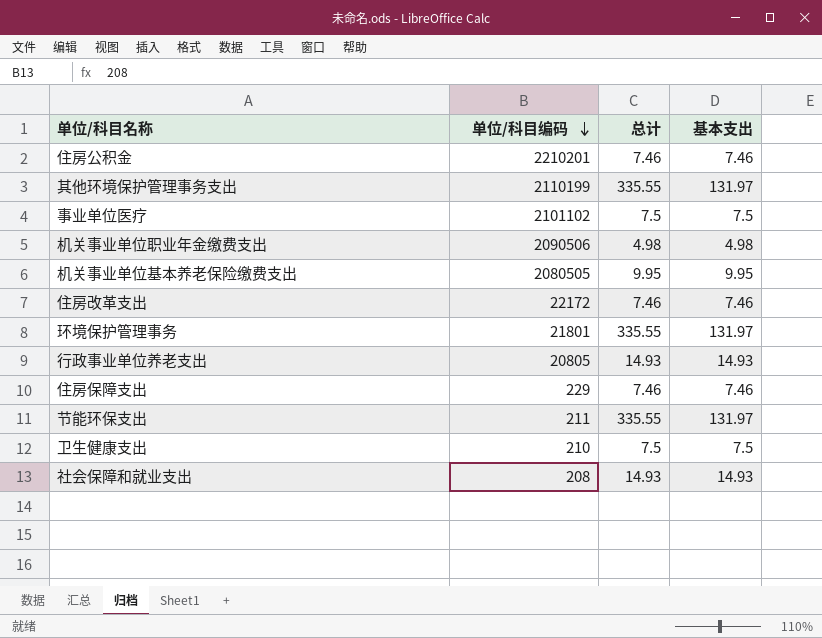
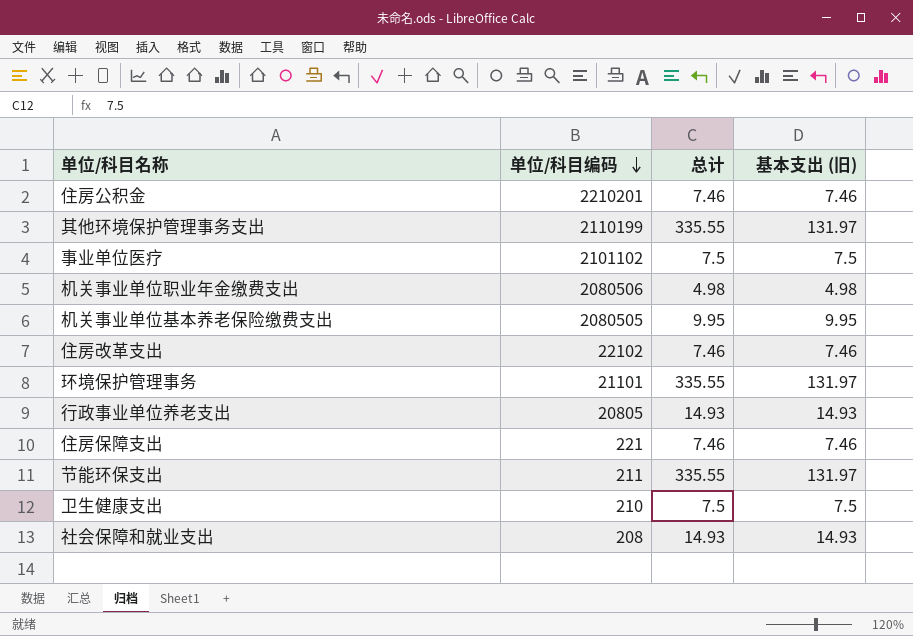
column name: 基本支出 -> 基本支出 (旧)
机关事业单位职业年金缴费支出 | 单位/科目编码: 2090506 -> 2080506
住房改革支出 | 单位/科目编码: 22172 -> 22102
环境保护管理事务 | 单位/科目编码: 21801 -> 21101
住房保障支出 | 单位/科目编码: 229 -> 221

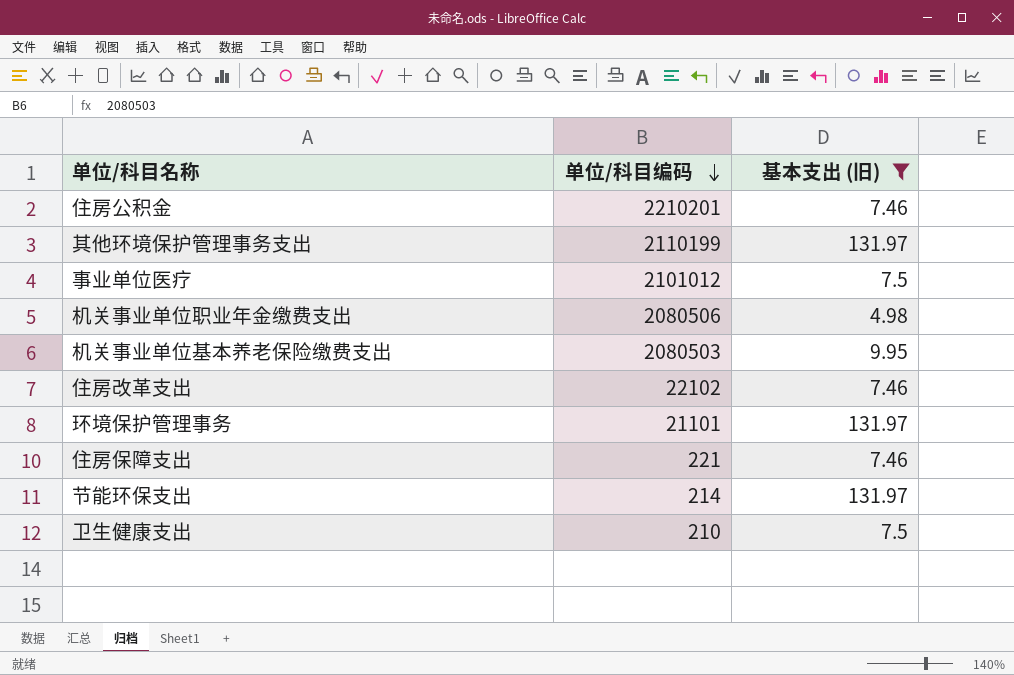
filter: none -> 基本支出 (旧) != 14.93
column 总计 | position: 3 -> none
事业单位医疗 | 单位/科目编码: 2101102 -> 2101012
机关事业单位基本养老保险缴费支出 | 单位/科目编码: 2080505 -> 2080503
节能环保支出 | 单位/科目编码: 211 -> 214

